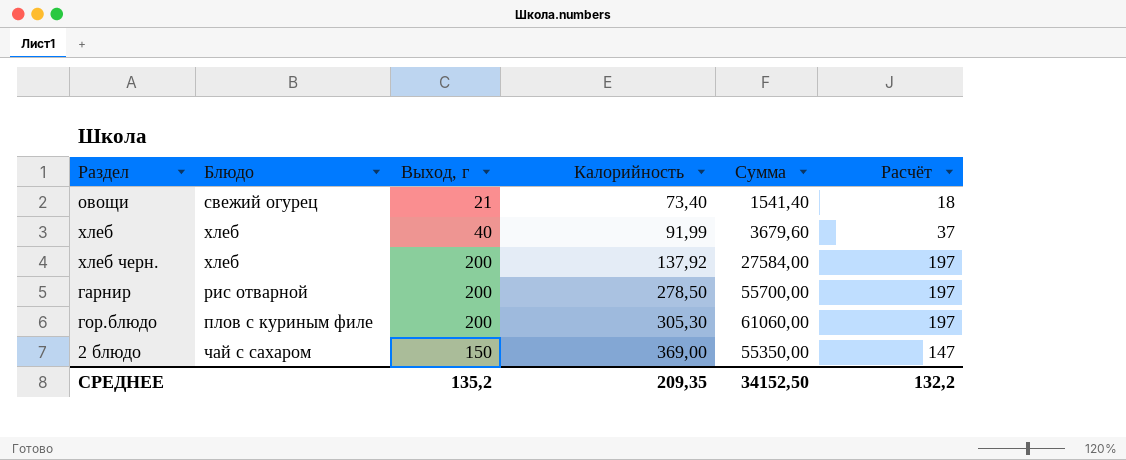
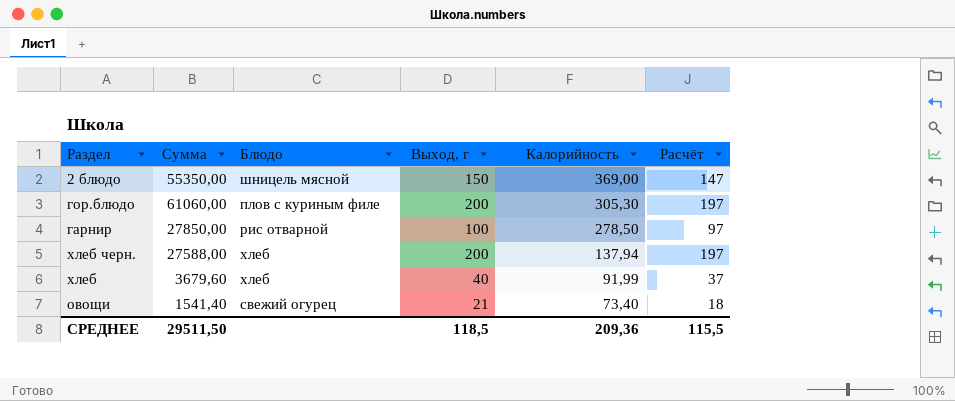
row order: Калорийность ascending -> Калорийность descending
column Сумма | position: 5 -> 2
2 блюдо | Блюдо: чай с сахаром -> шницель мясной
гарнир | Сумма: 55700,00 -> 27850,00
гарнир | Выход, г: 200 -> 100
гарнир | Расчёт: 197 -> 97
хлеб черн. | Сумма: 27584,00 -> 27588,00
хлеб черн. | Калорийность: 137,92 -> 137,94
СРЕДНЕЕ | Сумма: 34152,50 -> 29511,50
СРЕДНЕЕ | Выход, г: 135,2 -> 118,5
СРЕДНЕЕ | Калорийность: 209,35 -> 209,36
СРЕДНЕЕ | Расчёт: 132,2 -> 115,5

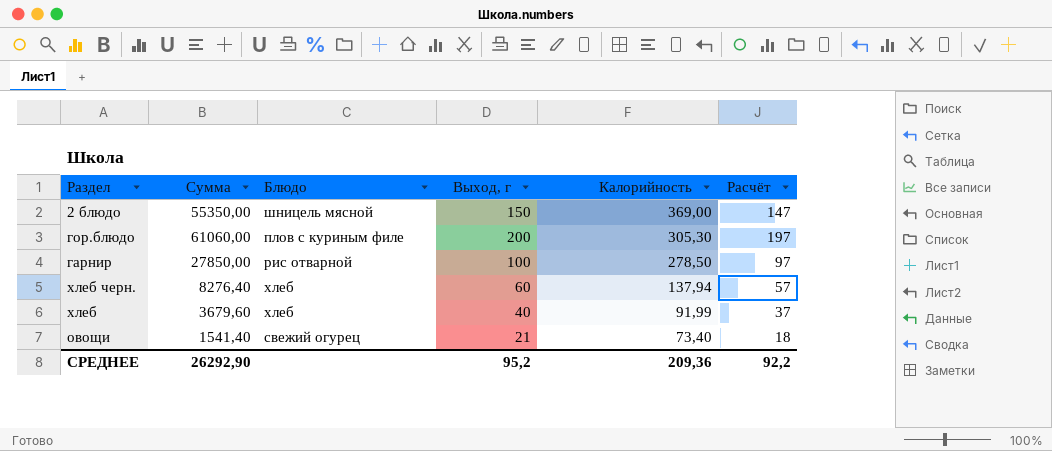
хлеб черн. | Сумма: 27588,00 -> 8276,40
хлеб черн. | Выход, г: 200 -> 60
хлеб черн. | Расчёт: 197 -> 57
СРЕДНЕЕ | Сумма: 29511,50 -> 26292,90
СРЕДНЕЕ | Выход, г: 118,5 -> 95,2
СРЕДНЕЕ | Расчёт: 115,5 -> 92,2

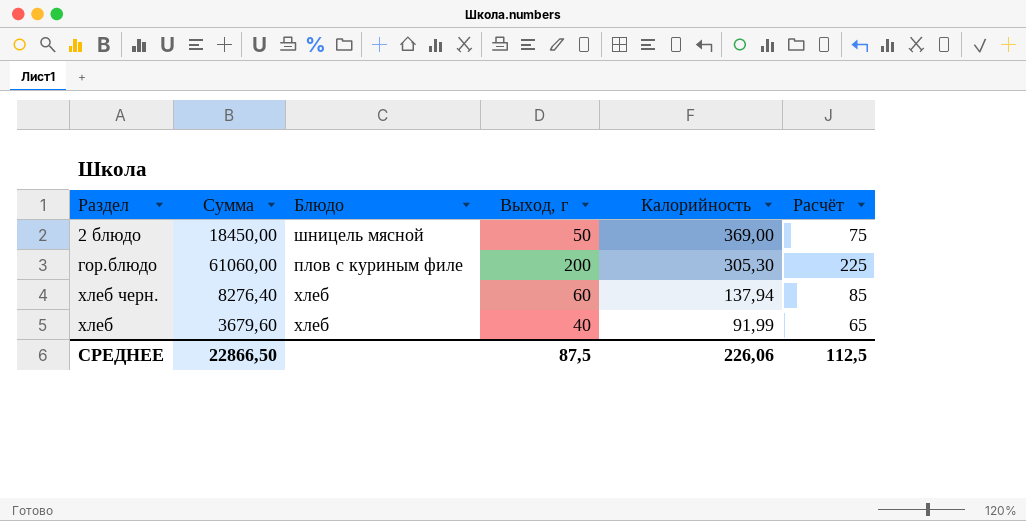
column Расчёт | formula: [Выход, г] - 3 -> [Выход, г] + 25
row гарнир: 27850,00 | рис отварной | 100 | 278,50 | 97 -> none
row овощи: 1541,40 | свежий огурец | 21 | 73,40 | 18 -> none
2 блюдо | Сумма: 55350,00 -> 18450,00
2 блюдо | Выход, г: 150 -> 50
СРЕДНЕЕ | Сумма: 26292,90 -> 22866,50
СРЕДНЕЕ | Выход, г: 95,2 -> 87,5
СРЕДНЕЕ | Калорийность: 209,36 -> 226,06
СРЕДНЕЕ | Расчёт: 92,2 -> 112,5

